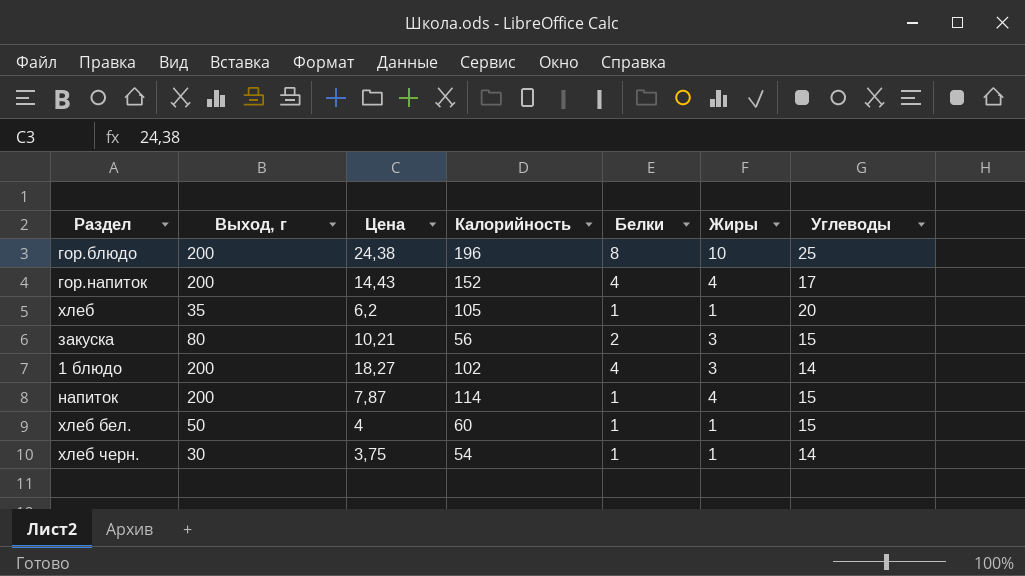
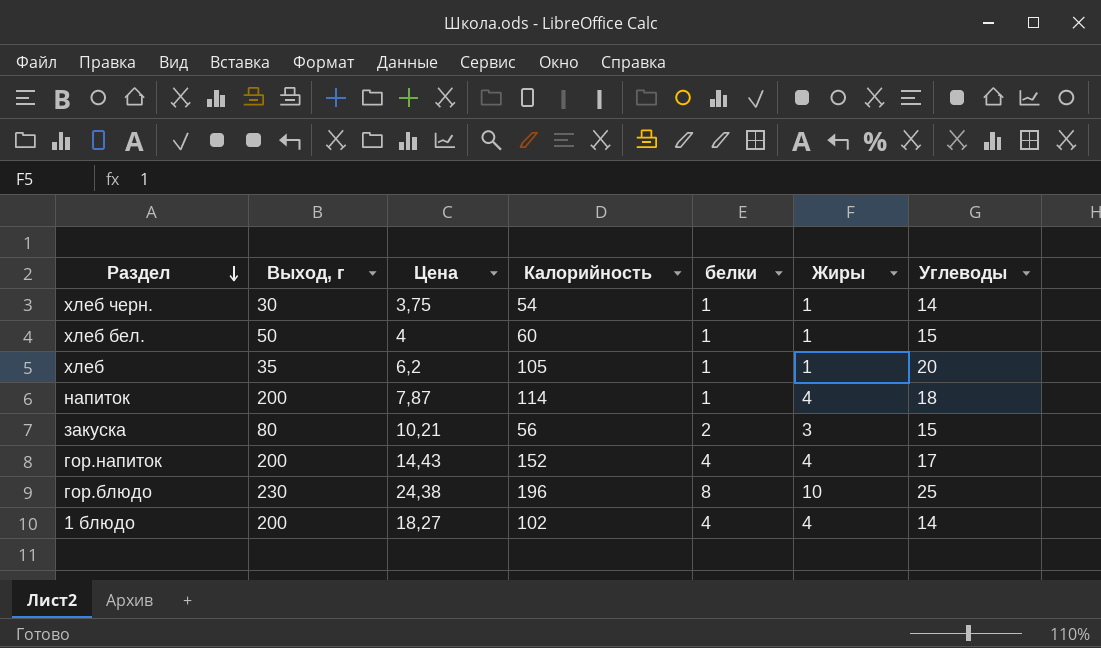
row order: none -> Раздел descending
column name: Белки -> белки
напиток | Углеводы: 15 -> 18
гор.блюдо | Выход, г: 200 -> 230
1 блюдо | Жиры: 3 -> 4

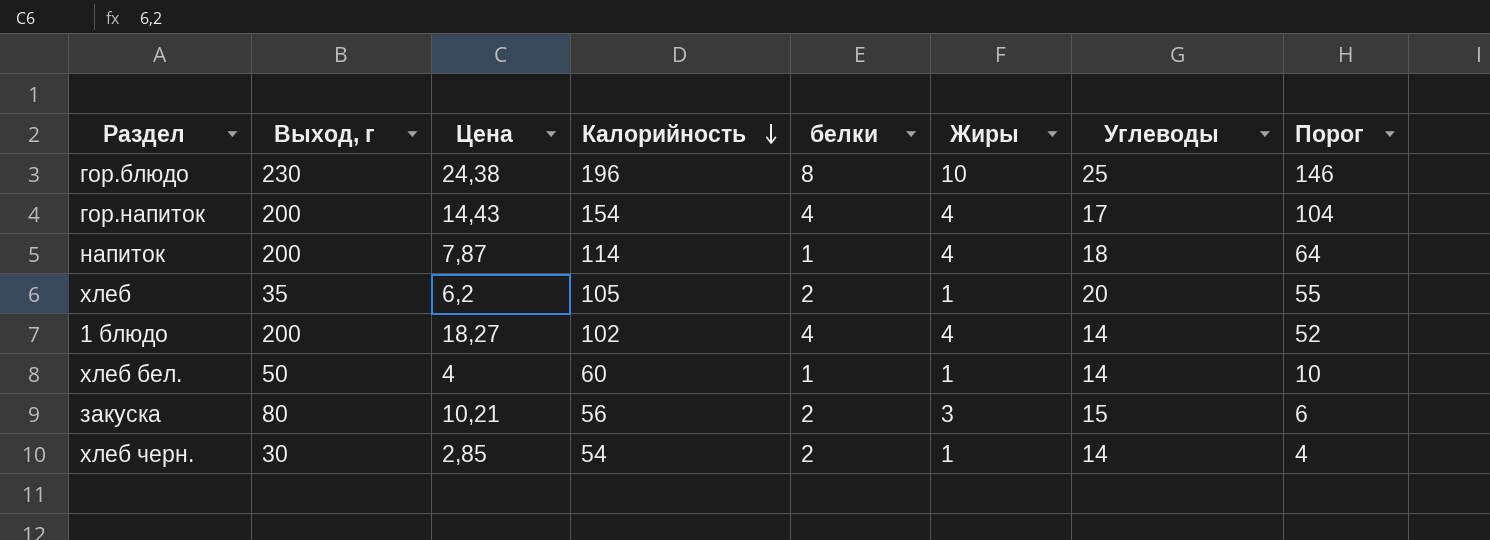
row order: Раздел descending -> Калорийность descending
column Порог | formula: none -> [Калорийность] - 50
гор.напиток | Калорийность: 152 -> 154
хлеб | белки: 1 -> 2
хлеб бел. | Углеводы: 15 -> 14
хлеб черн. | Цена: 3,75 -> 2,85
хлеб черн. | белки: 1 -> 2

